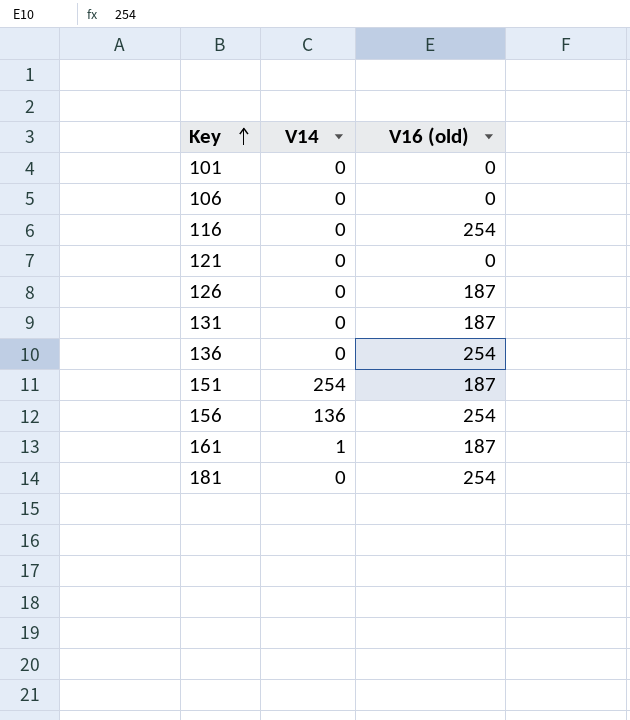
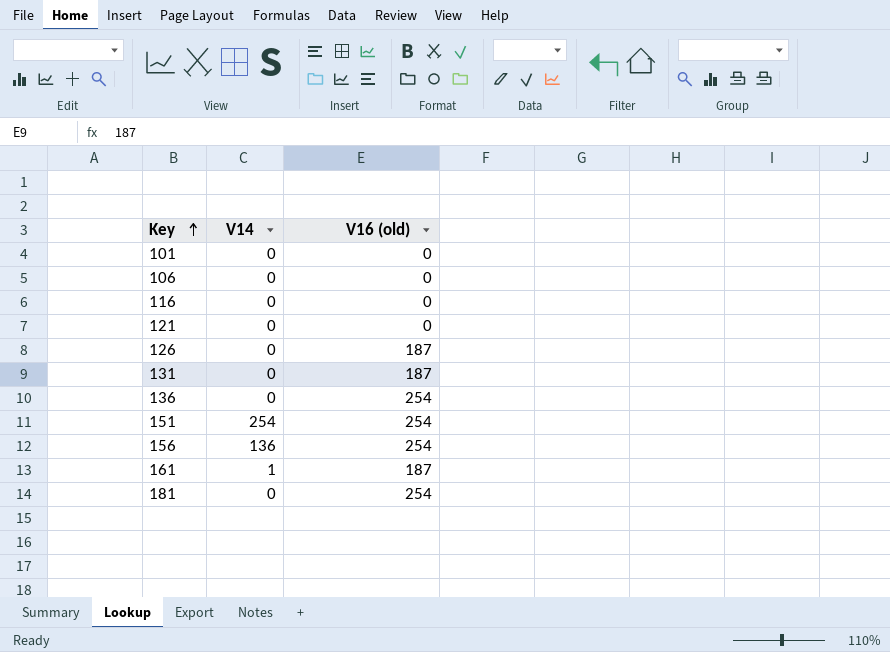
116 | V16 (old): 254 -> 0
151 | V16 (old): 187 -> 254

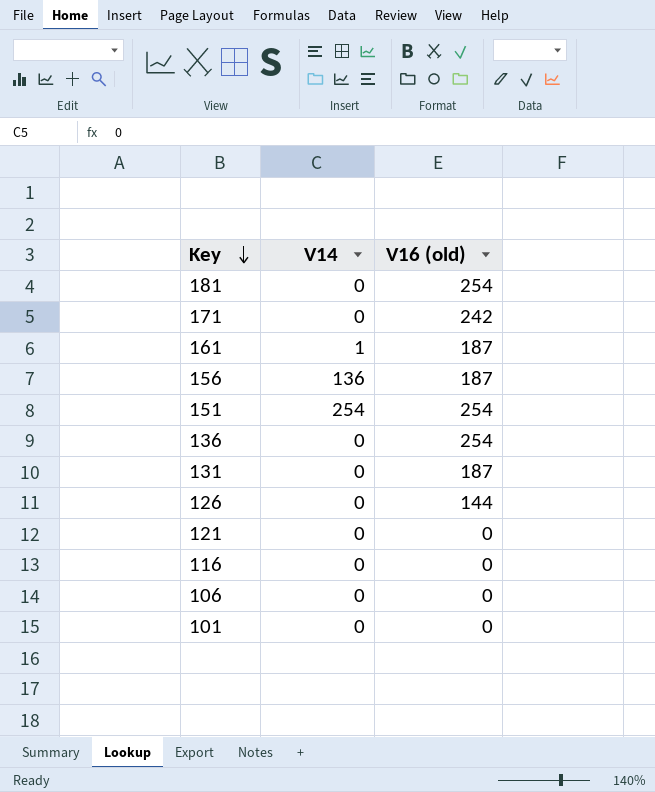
row order: Key ascending -> Key descending
row 171: none -> 0 | 242
156 | V16 (old): 254 -> 187
126 | V16 (old): 187 -> 144

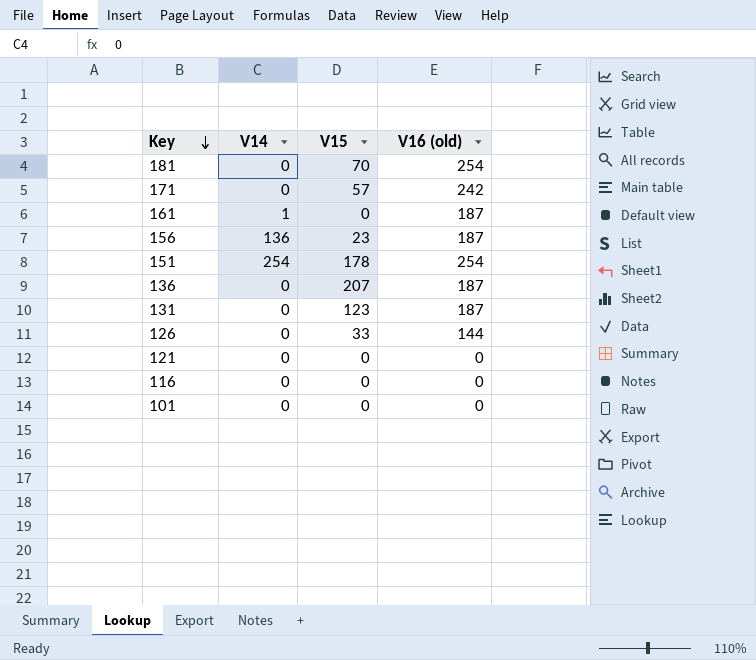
column V15 | position: none -> 3
row 106: 0 | 0 -> none
136 | V16 (old): 254 -> 187

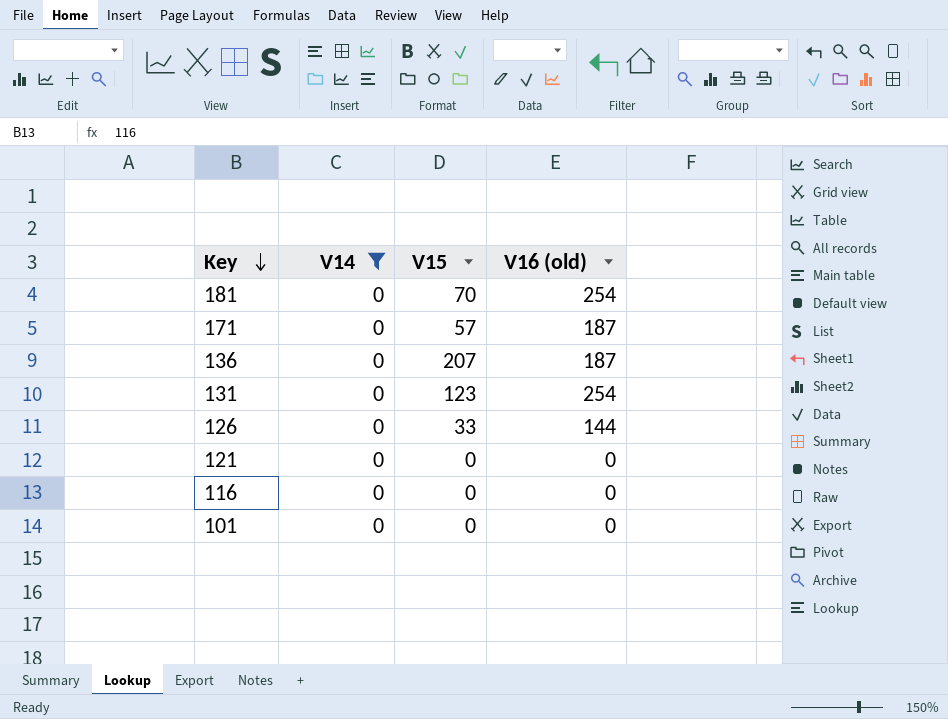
filter: none -> V14 = 0
171 | V16 (old): 242 -> 187
131 | V16 (old): 187 -> 254

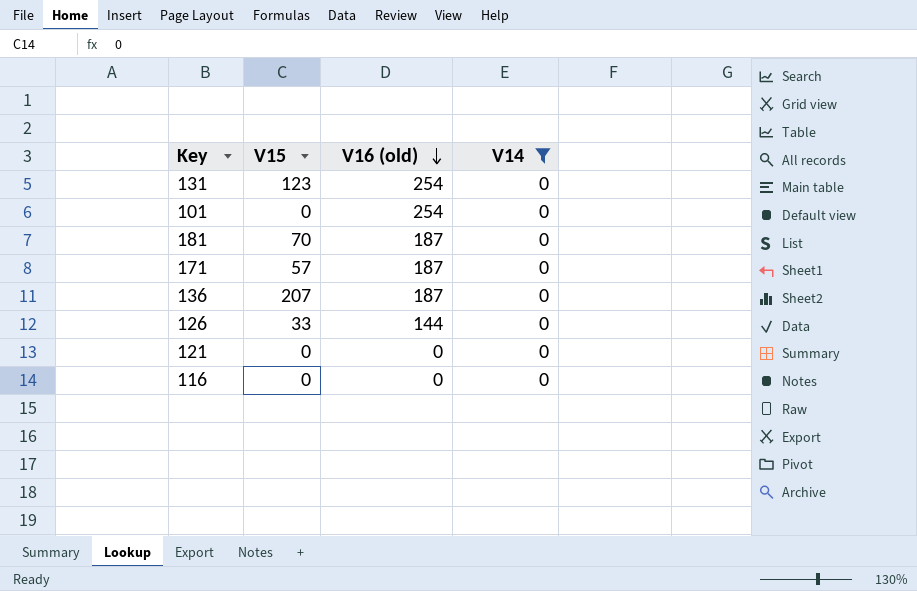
row order: Key descending -> V16 (old) descending
column V14 | position: 2 -> 4
101 | V16 (old): 0 -> 254
181 | V16 (old): 254 -> 187

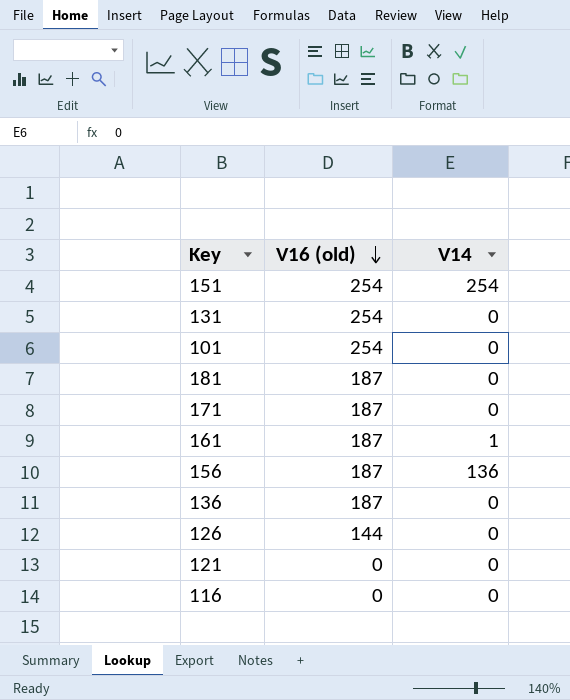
filter: V14 = 0 -> none
column V15 | position: 2 -> none

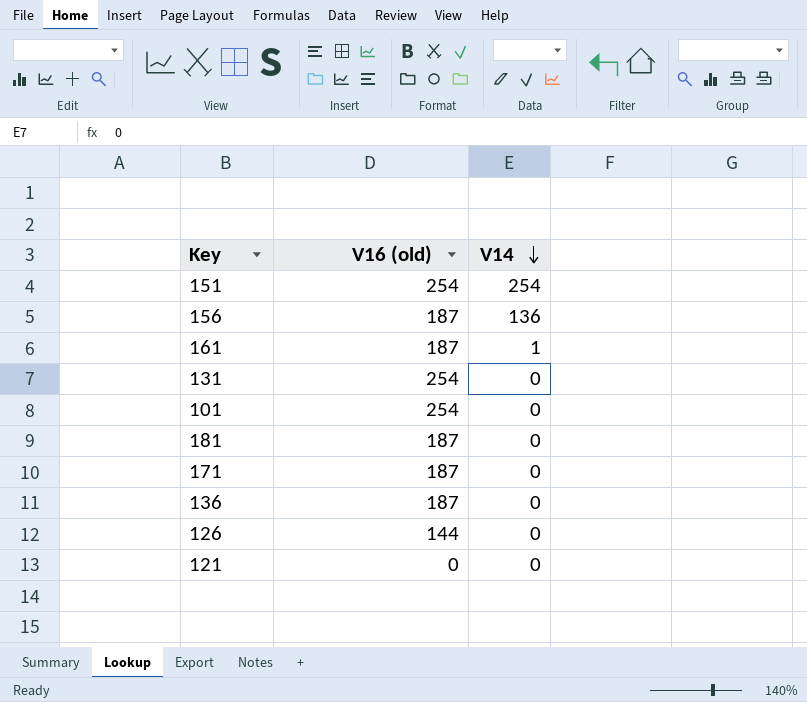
row order: V16 (old) descending -> V14 descending
row 116: 0 | 0 -> none

